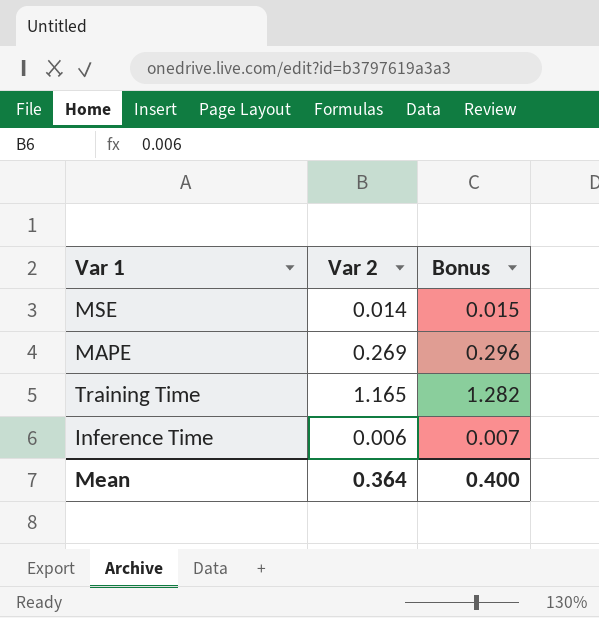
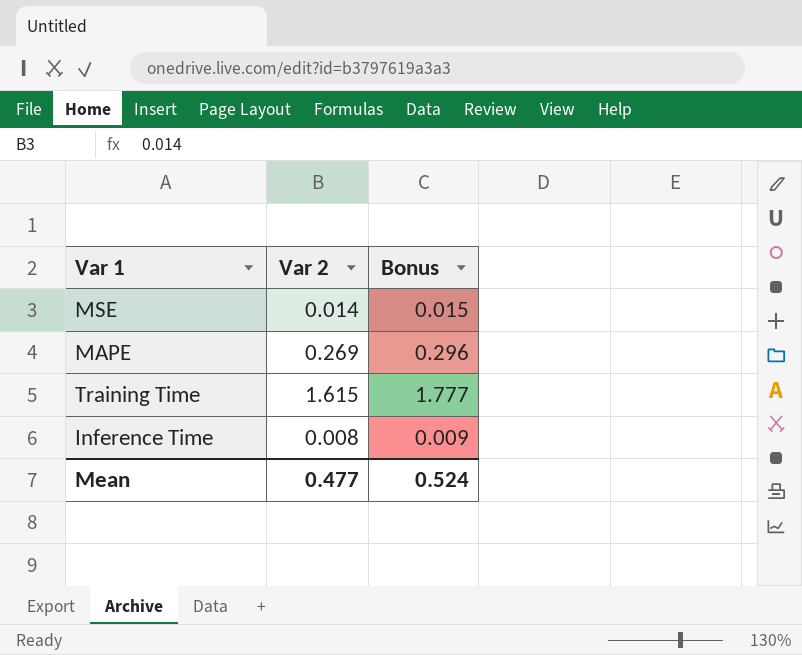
Training Time | Var 2: 1.165 -> 1.615
Training Time | Bonus: 1.282 -> 1.777
Inference Time | Var 2: 0.006 -> 0.008
Inference Time | Bonus: 0.007 -> 0.009
Mean | Var 2: 0.364 -> 0.477
Mean | Bonus: 0.400 -> 0.524

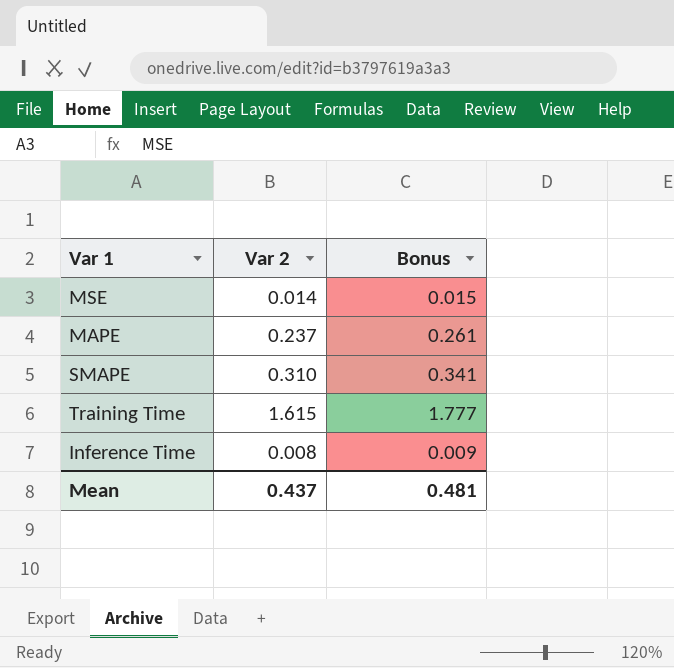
MAPE | Var 2: 0.269 -> 0.237
MAPE | Bonus: 0.296 -> 0.261
row SMAPE: none -> 0.310 | 0.341
Mean | Var 2: 0.477 -> 0.437
Mean | Bonus: 0.524 -> 0.481

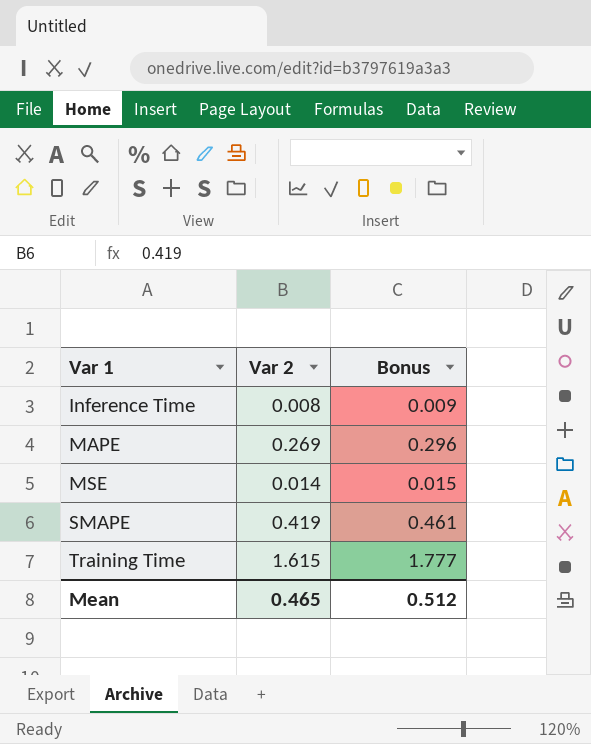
row order: none -> Var 1 ascending
MAPE | Var 2: 0.237 -> 0.269
MAPE | Bonus: 0.261 -> 0.296
SMAPE | Var 2: 0.310 -> 0.419
SMAPE | Bonus: 0.341 -> 0.461
Mean | Var 2: 0.437 -> 0.465
Mean | Bonus: 0.481 -> 0.512

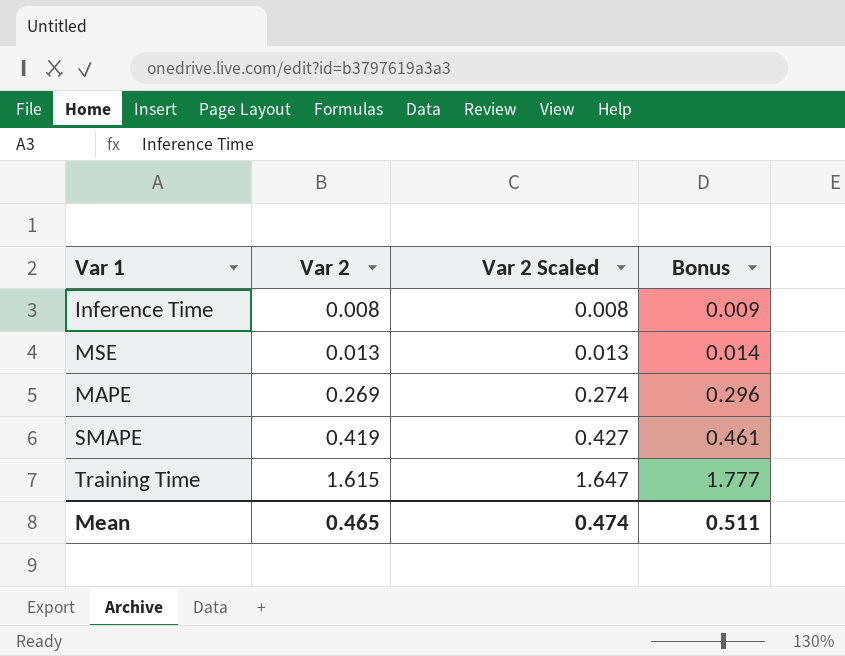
row order: Var 1 ascending -> Var 2 ascending
column Var 2 Scaled | formula: none -> [Var 2] * 1.02
MSE | Var 2: 0.014 -> 0.013
MSE | Bonus: 0.015 -> 0.014
Mean | Bonus: 0.512 -> 0.511

